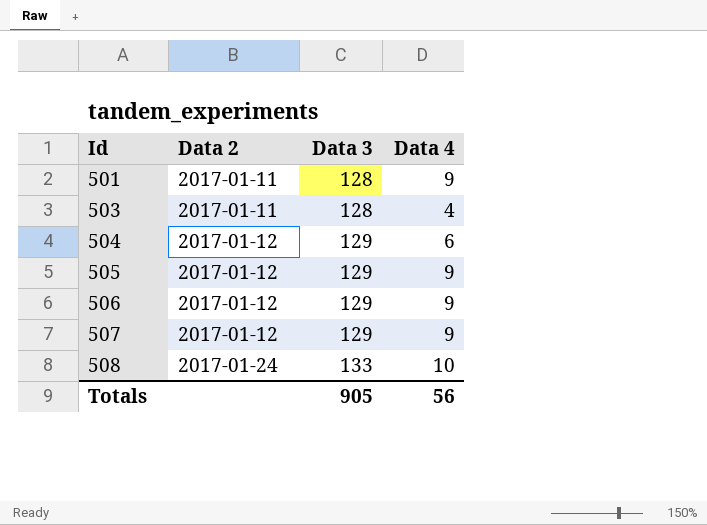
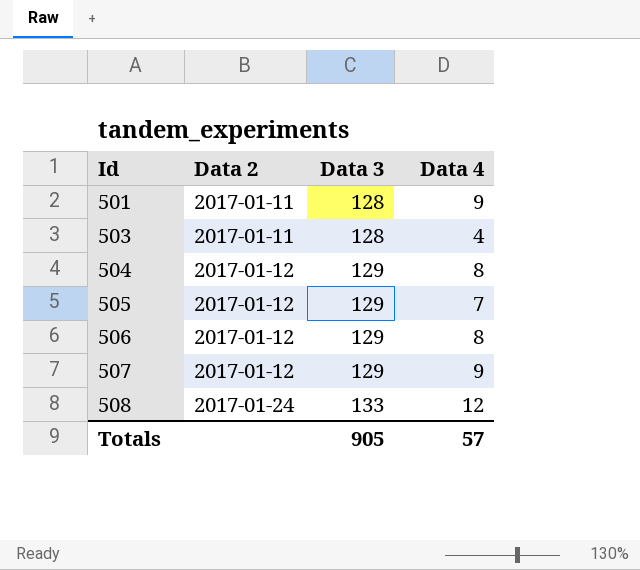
504 | Data 4: 6 -> 8
505 | Data 4: 9 -> 7
506 | Data 4: 9 -> 8
508 | Data 4: 10 -> 12
Totals | Data 4: 56 -> 57

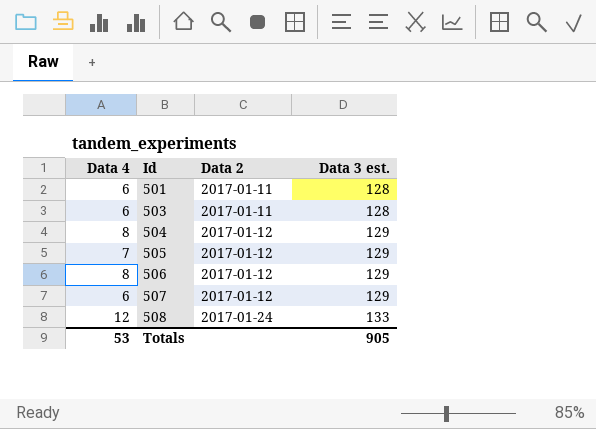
column Data 4 | position: 4 -> 1
column name: Data 3 -> Data 3 est.
501 | Data 4: 9 -> 6
503 | Data 4: 4 -> 6
507 | Data 4: 9 -> 6
Totals | Data 4: 57 -> 53

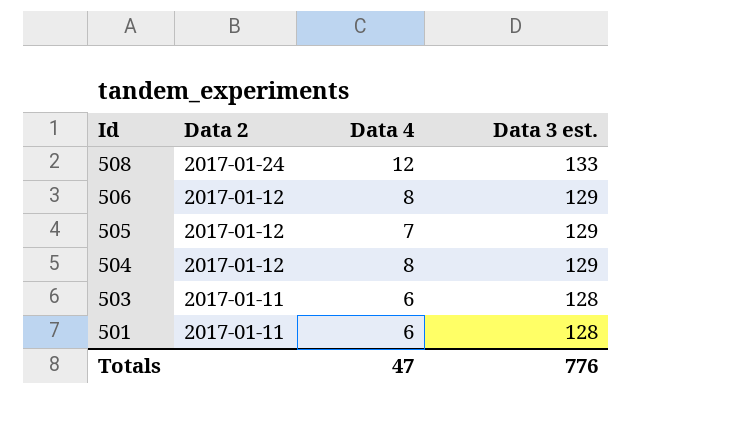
row order: Id ascending -> Id descending
column Data 4 | position: 1 -> 3
row 507: 6 | 2017-01-12 | 129 -> none
Totals | Data 4: 53 -> 47
Totals | Data 3 est.: 905 -> 776

